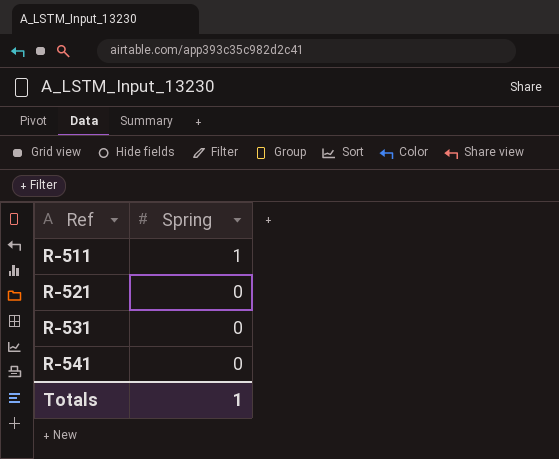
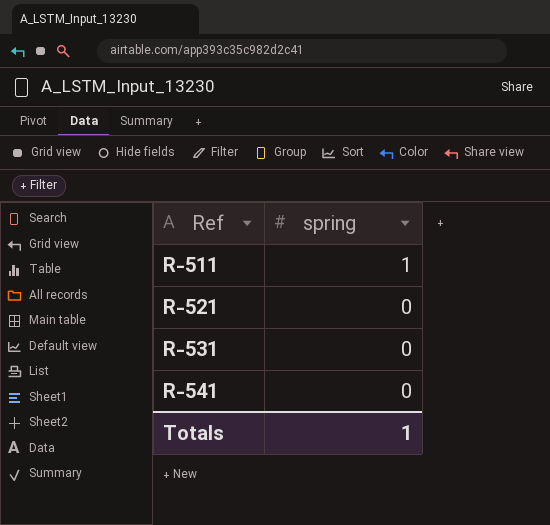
column name: Spring -> spring

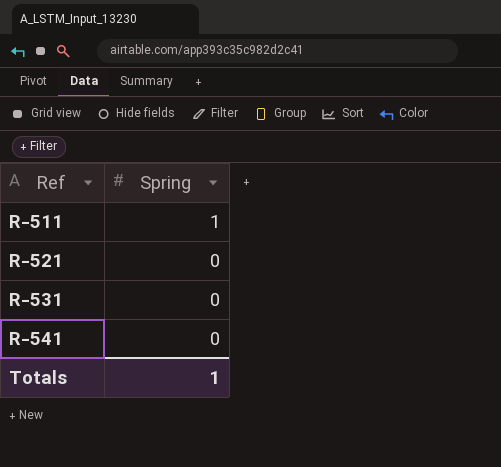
column name: spring -> Spring

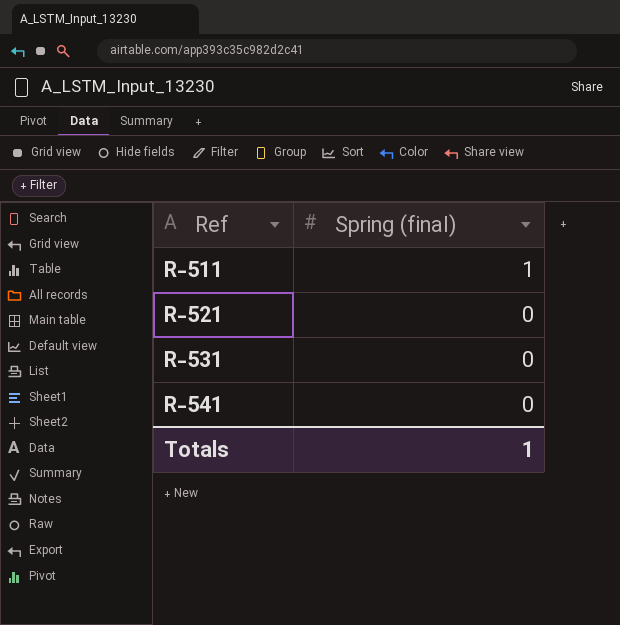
column name: Spring -> Spring (final)

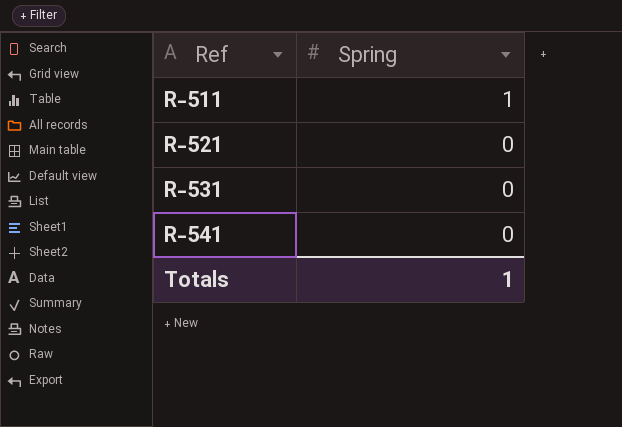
column name: Spring (final) -> Spring

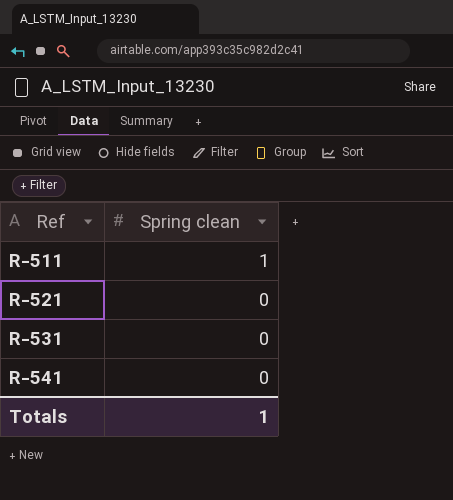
column name: Spring -> Spring clean

